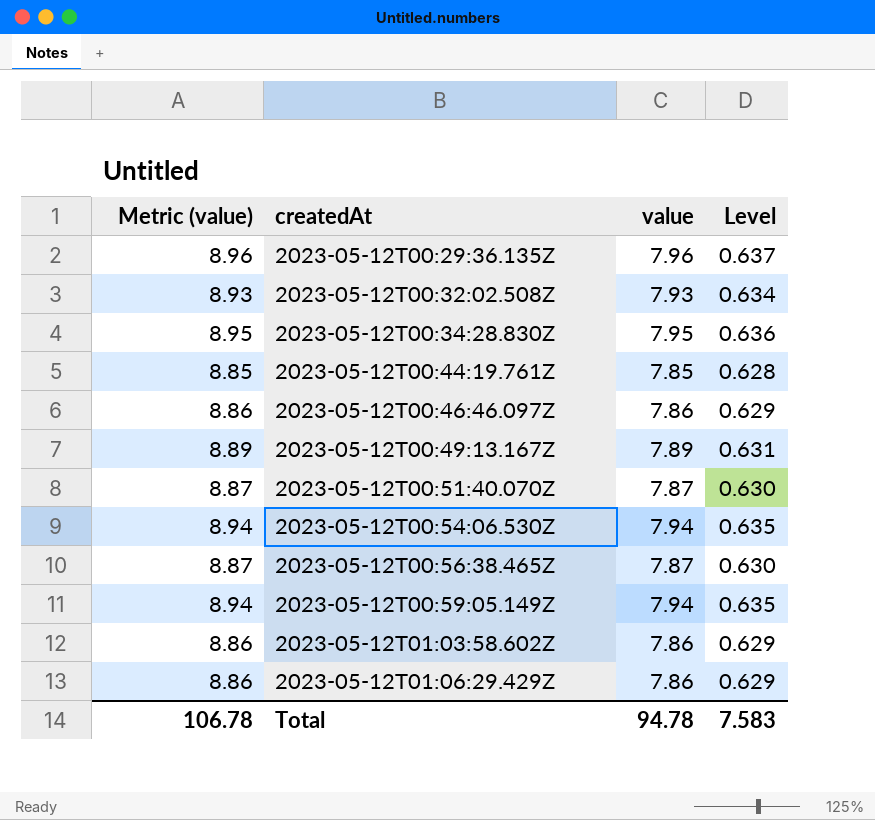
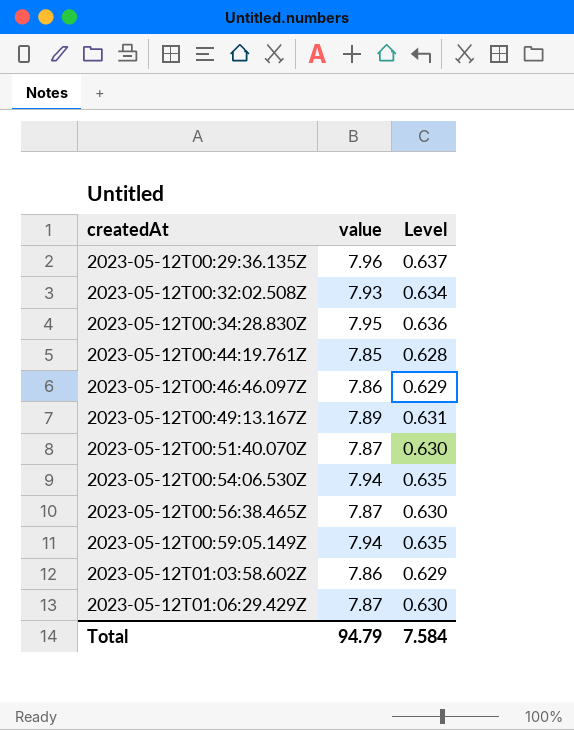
column Metric (value) | formula: [value] + 1 -> none
2023-05-12T01:06:29.429Z | value: 7.86 -> 7.87
2023-05-12T01:06:29.429Z | Level: 0.629 -> 0.630
Total | value: 94.78 -> 94.79
Total | Level: 7.583 -> 7.584

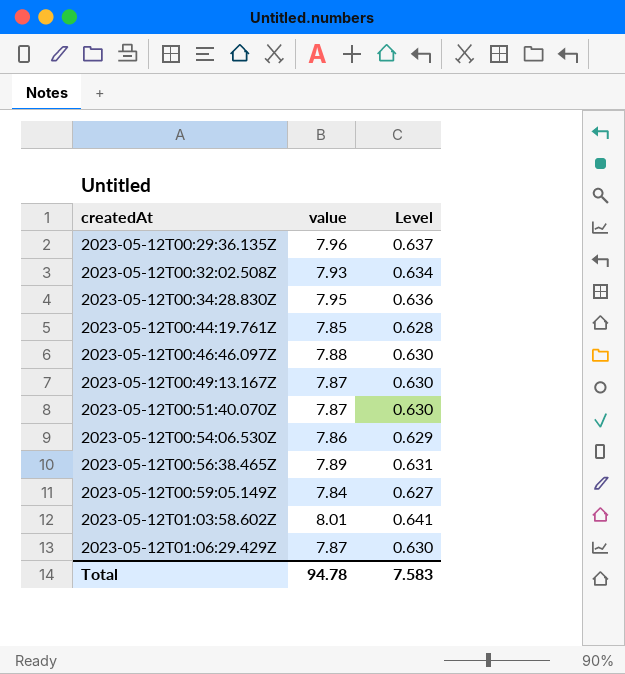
2023-05-12T00:46:46.097Z | value: 7.86 -> 7.88
2023-05-12T00:46:46.097Z | Level: 0.629 -> 0.630
2023-05-12T00:49:13.167Z | value: 7.89 -> 7.87
2023-05-12T00:49:13.167Z | Level: 0.631 -> 0.630
2023-05-12T00:54:06.530Z | value: 7.94 -> 7.86
2023-05-12T00:54:06.530Z | Level: 0.635 -> 0.629
2023-05-12T00:56:38.465Z | value: 7.87 -> 7.89
2023-05-12T00:56:38.465Z | Level: 0.630 -> 0.631
2023-05-12T00:59:05.149Z | value: 7.94 -> 7.84
2023-05-12T00:59:05.149Z | Level: 0.635 -> 0.627
2023-05-12T01:03:58.602Z | value: 7.86 -> 8.01
2023-05-12T01:03:58.602Z | Level: 0.629 -> 0.641
Total | value: 94.79 -> 94.78
Total | Level: 7.584 -> 7.583

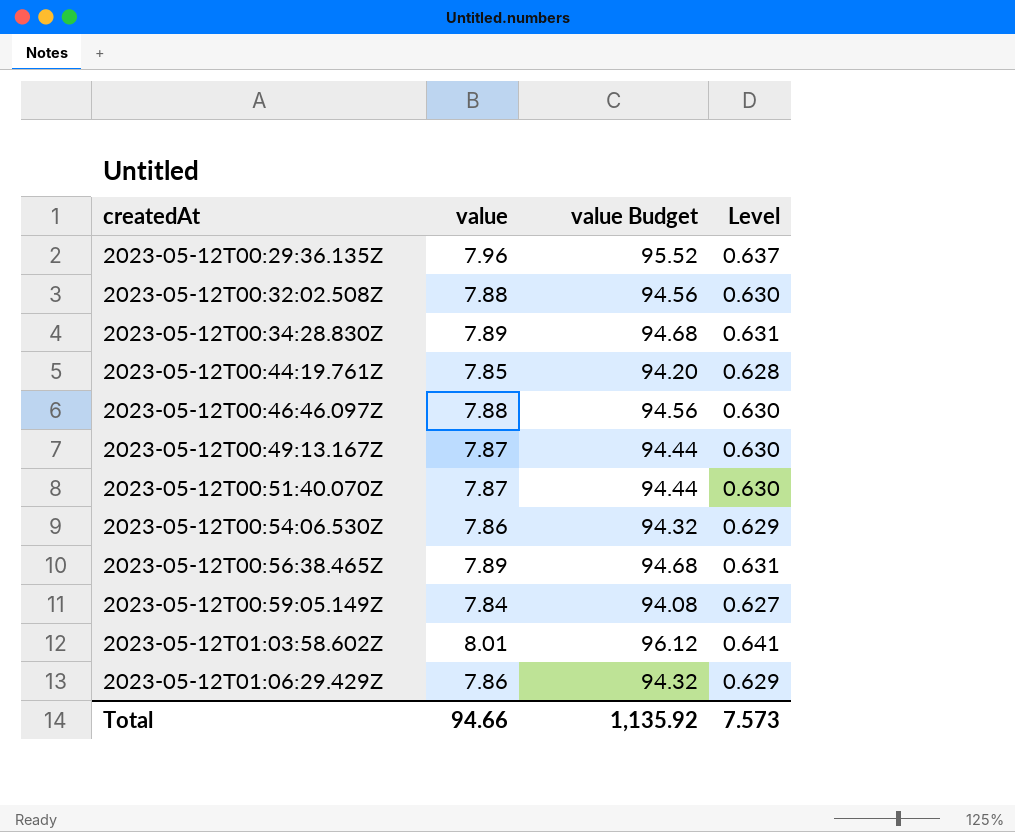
column value Budget | formula: none -> [value] * 12
2023-05-12T00:32:02.508Z | value: 7.93 -> 7.88
2023-05-12T00:32:02.508Z | Level: 0.634 -> 0.630
2023-05-12T00:34:28.830Z | value: 7.95 -> 7.89
2023-05-12T00:34:28.830Z | Level: 0.636 -> 0.631
2023-05-12T01:06:29.429Z | value: 7.87 -> 7.86
2023-05-12T01:06:29.429Z | Level: 0.630 -> 0.629
Total | value: 94.78 -> 94.66
Total | Level: 7.583 -> 7.573

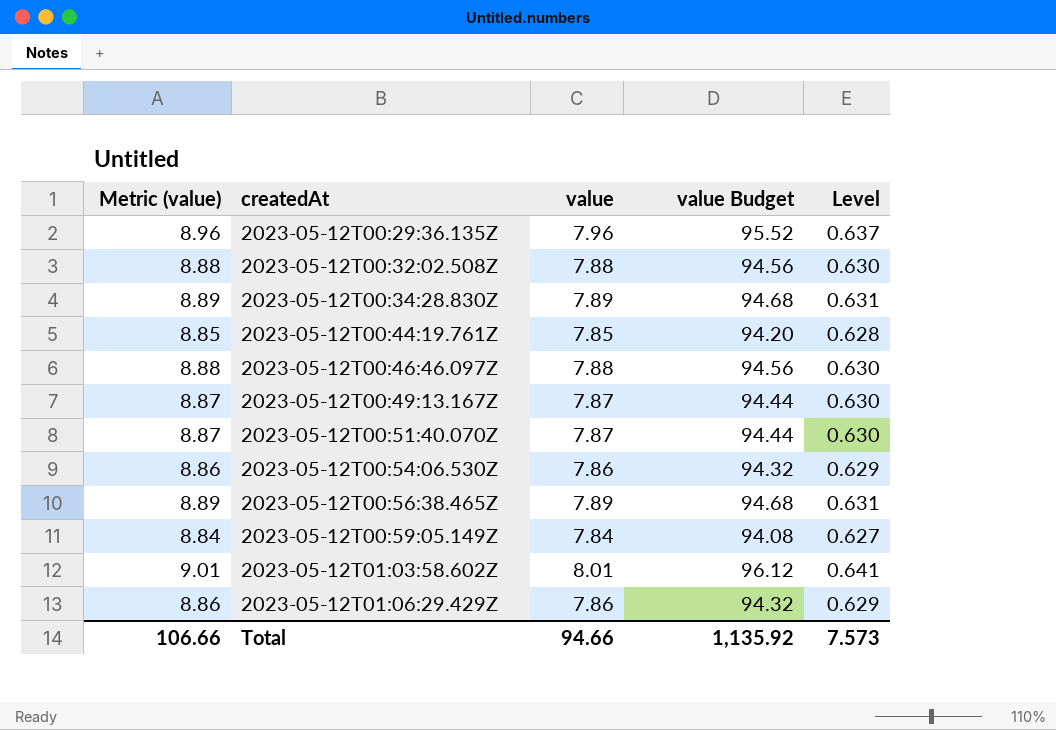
column Metric (value) | formula: none -> [value] + 1

